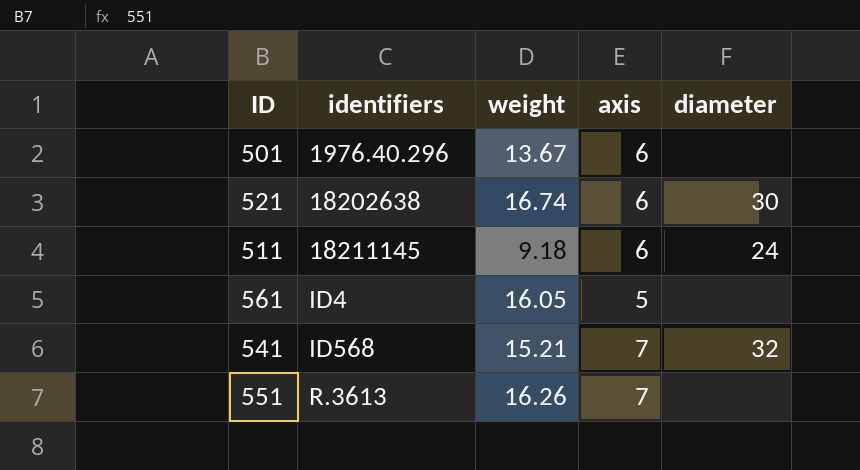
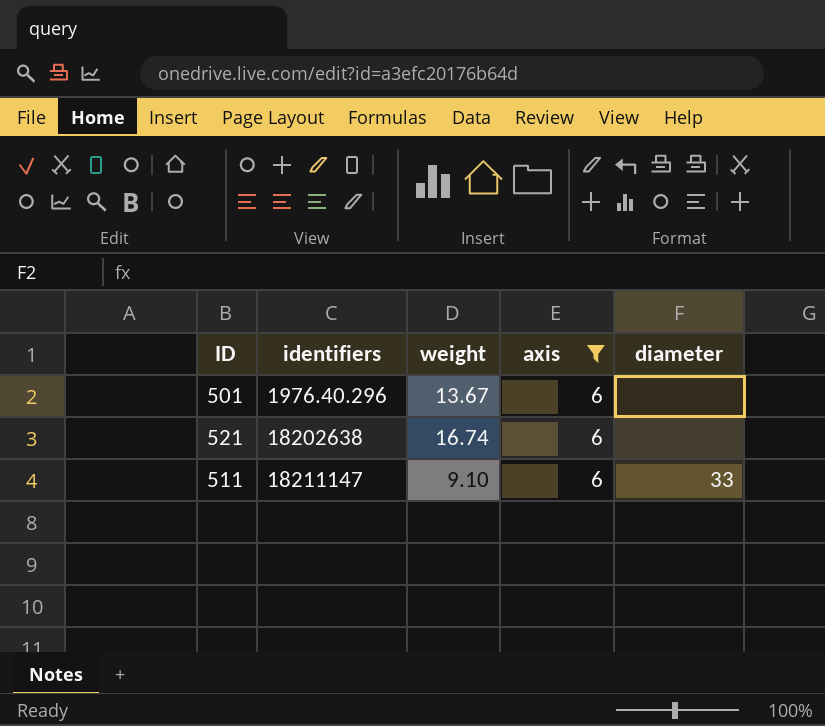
filter: none -> axis = 6
521 | diameter: 30 -> none
511 | identifiers: 18211145 -> 18211147
511 | weight: 9.18 -> 9.10
511 | diameter: 24 -> 33

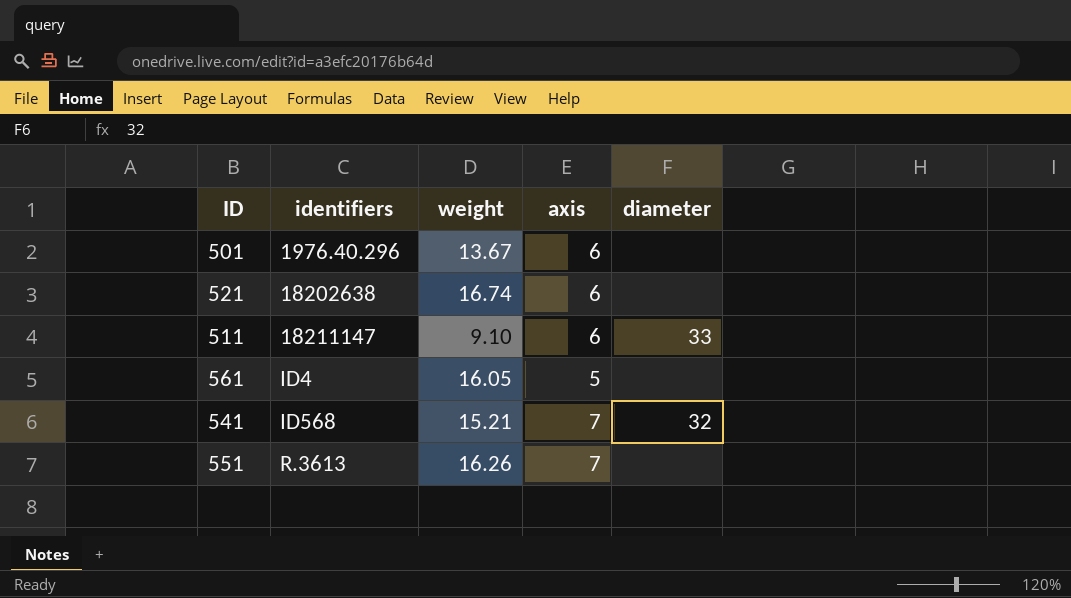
filter: axis = 6 -> none

